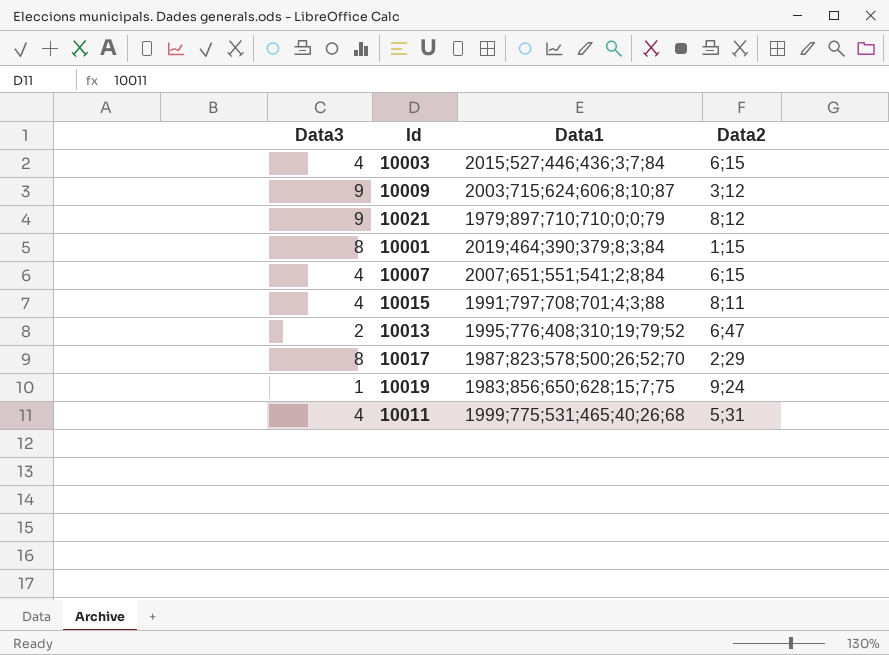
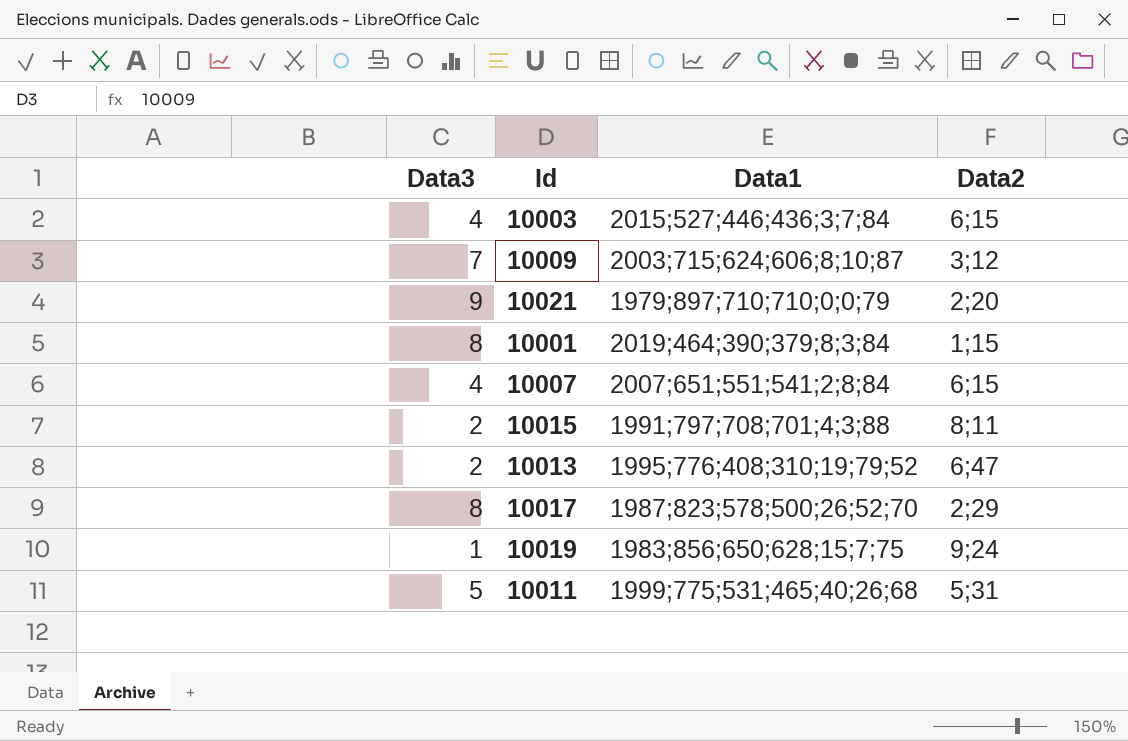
10009 | Data3: 9 -> 7
10021 | Data2: 8;12 -> 2;20
10015 | Data3: 4 -> 2
10011 | Data3: 4 -> 5

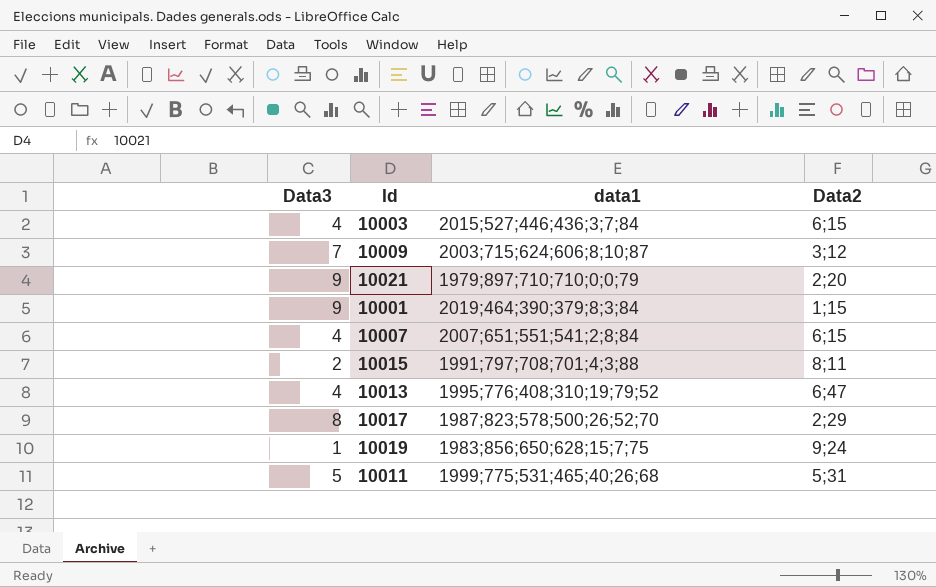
column name: Data1 -> data1
10001 | Data3: 8 -> 9
10013 | Data3: 2 -> 4

